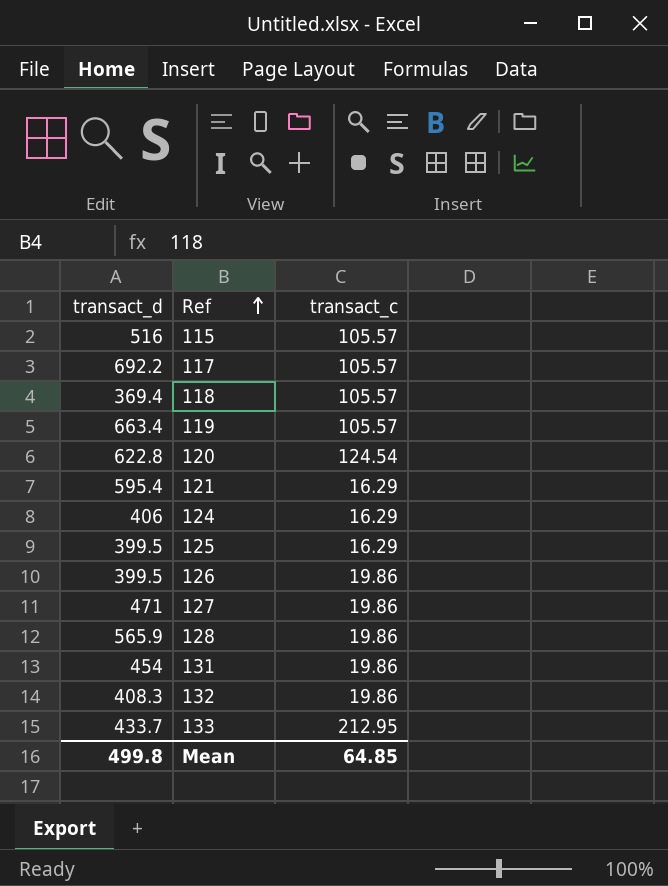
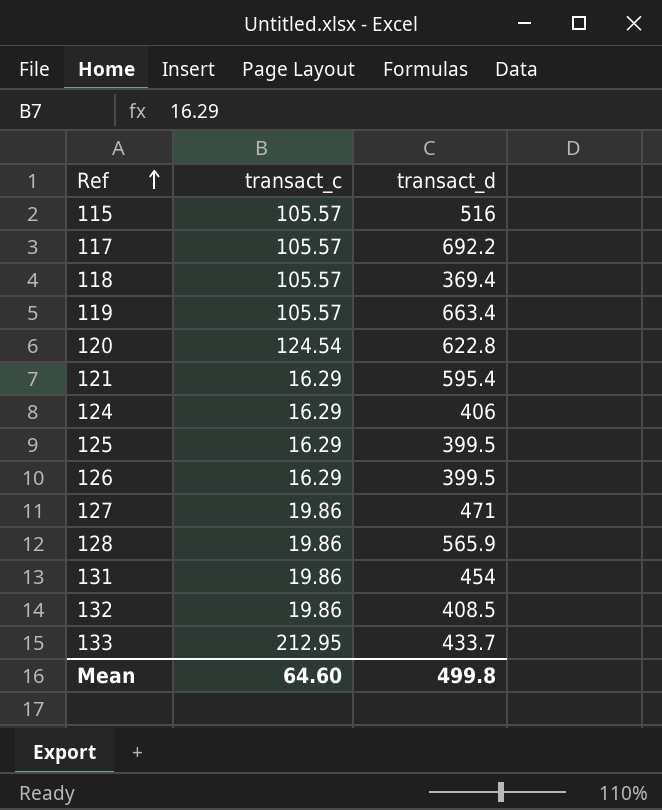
column transact_d | position: 1 -> 3
126 | transact_c: 19.86 -> 16.29
132 | transact_d: 408.3 -> 408.5
Mean | transact_c: 64.85 -> 64.60

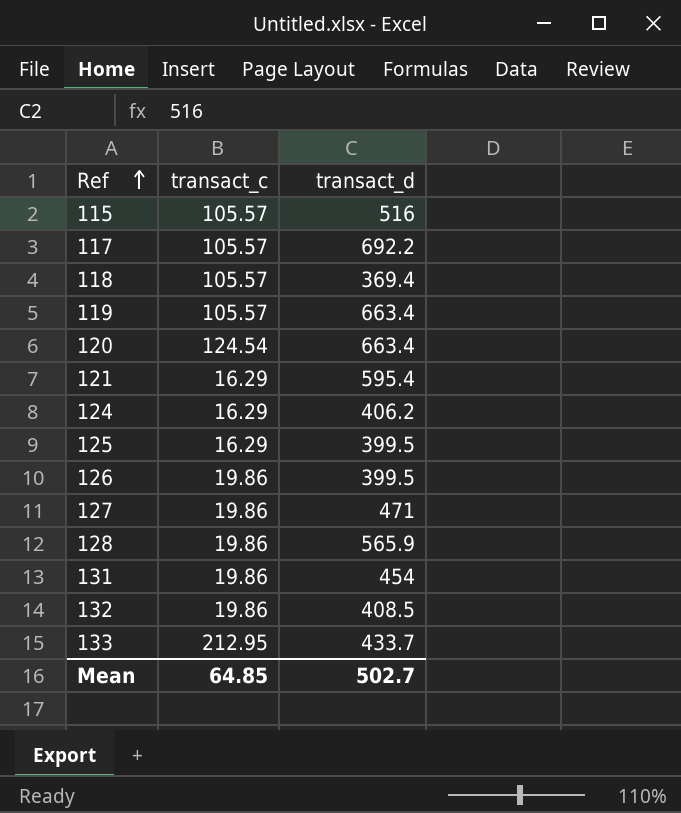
120 | transact_d: 622.8 -> 663.4
124 | transact_d: 406 -> 406.2
126 | transact_c: 16.29 -> 19.86
Mean | transact_c: 64.60 -> 64.85
Mean | transact_d: 499.8 -> 502.7

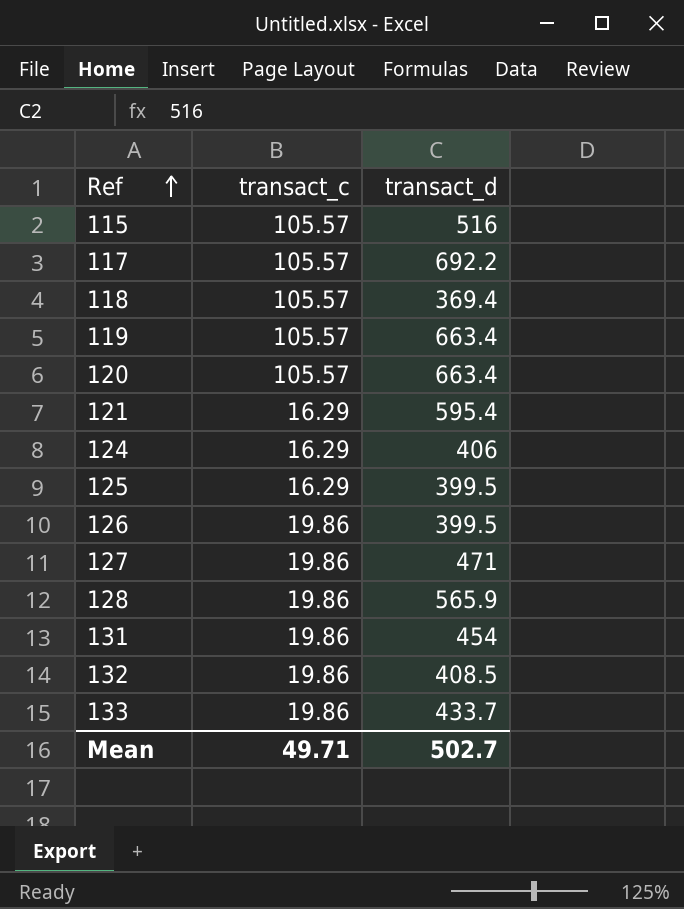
120 | transact_c: 124.54 -> 105.57
124 | transact_d: 406.2 -> 406
133 | transact_c: 212.95 -> 19.86
Mean | transact_c: 64.85 -> 49.71

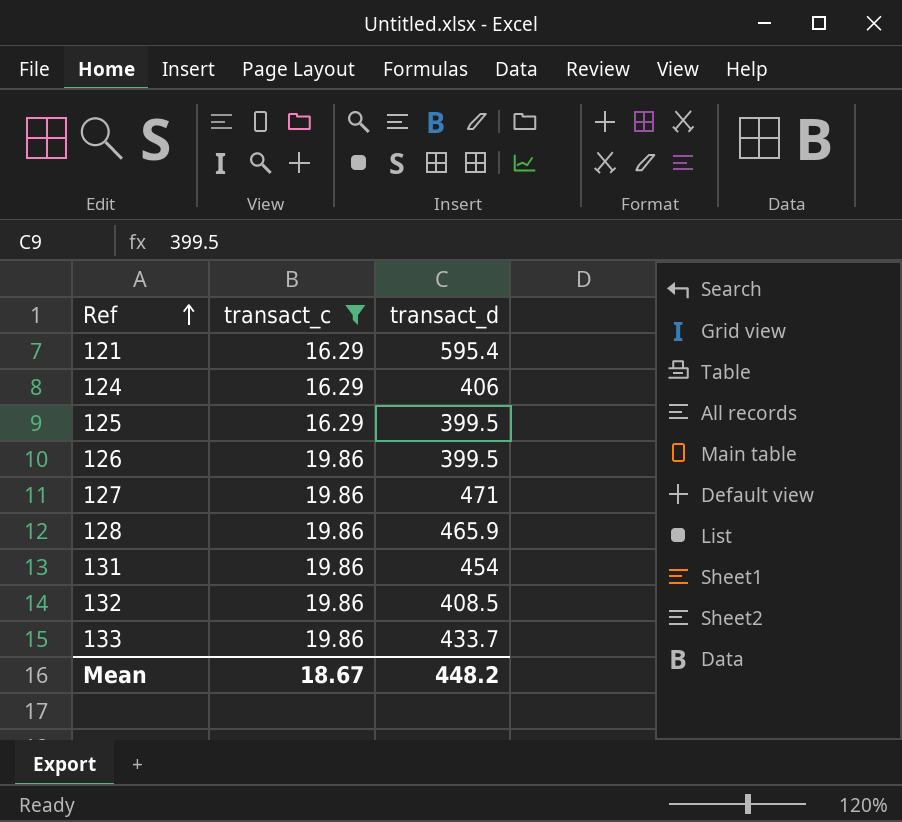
filter: none -> transact_c != 105.57
128 | transact_d: 565.9 -> 465.9
Mean | transact_c: 49.71 -> 18.67
Mean | transact_d: 502.7 -> 448.2

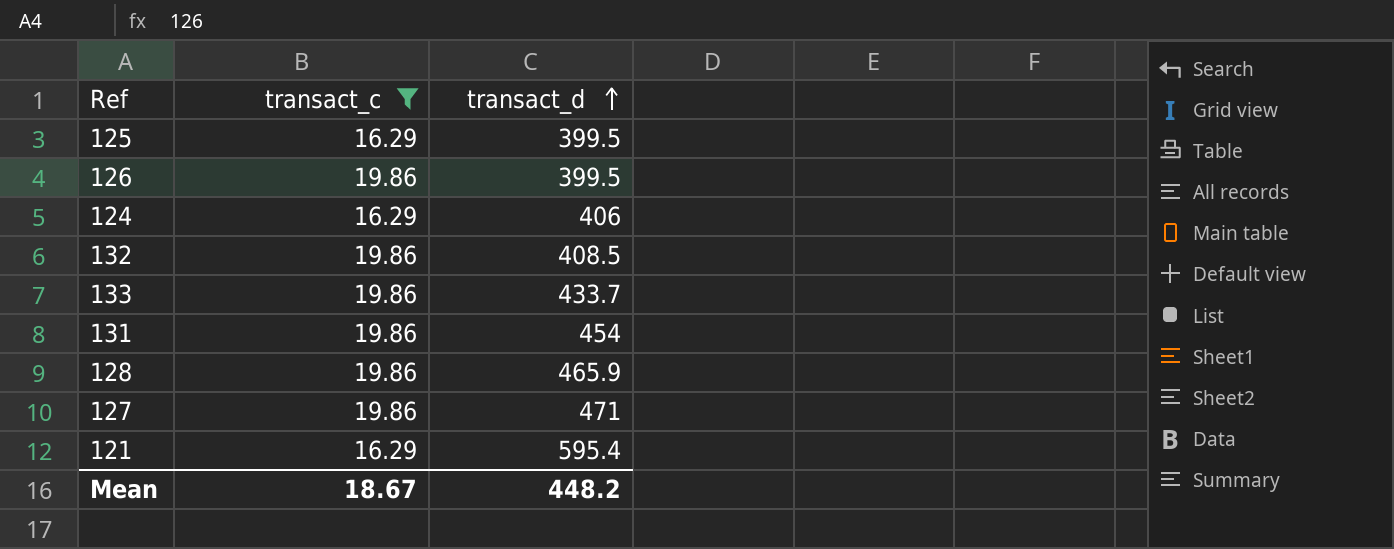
row order: Ref ascending -> transact_d ascending

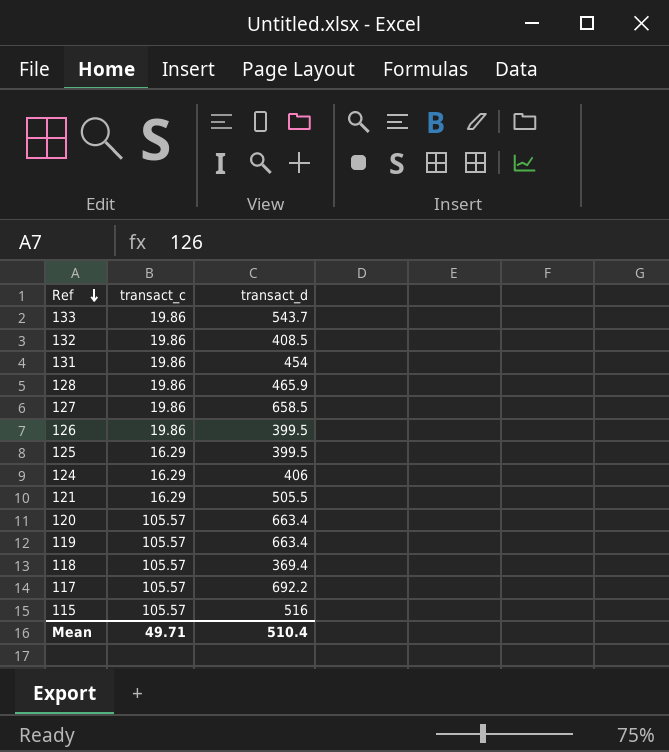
filter: transact_c != 105.57 -> none
row order: transact_d ascending -> Ref descending
133 | transact_d: 433.7 -> 543.7
127 | transact_d: 471 -> 658.5
121 | transact_d: 595.4 -> 505.5
Mean | transact_c: 18.67 -> 49.71
Mean | transact_d: 448.2 -> 510.4

